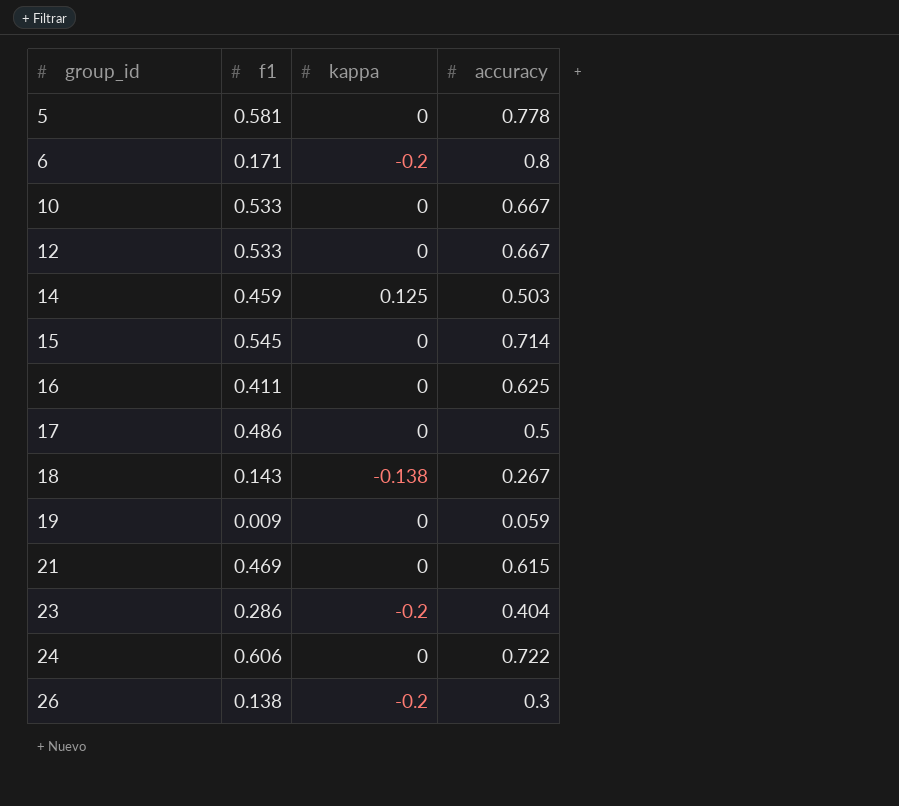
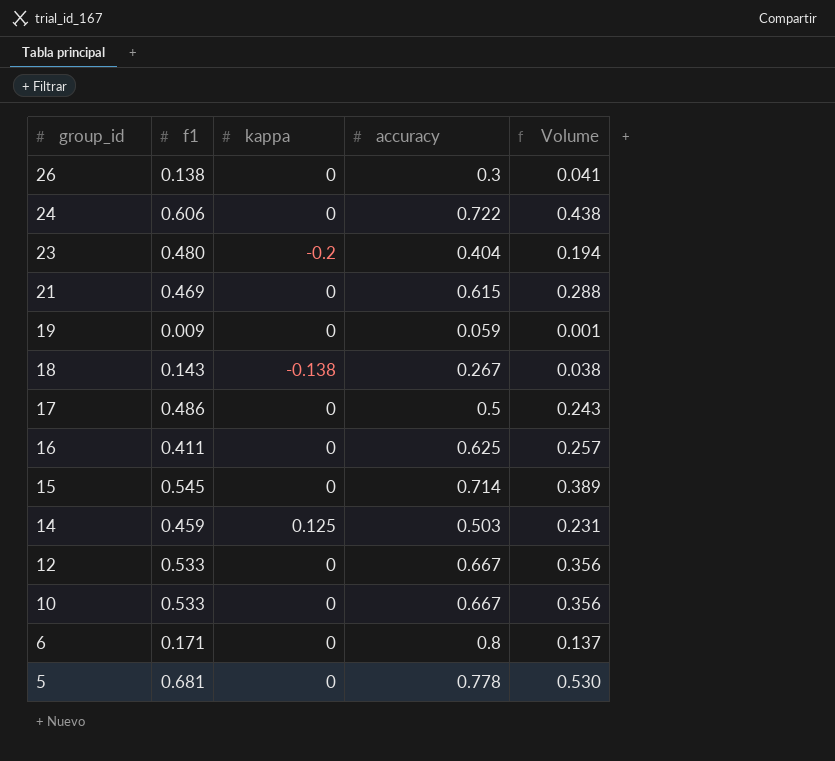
row order: group_id ascending -> group_id descending
column Volume | formula: none -> [f1] * [accuracy]
26 | kappa: -0.2 -> 0
23 | f1: 0.286 -> 0.480
6 | kappa: -0.2 -> 0
5 | f1: 0.581 -> 0.681

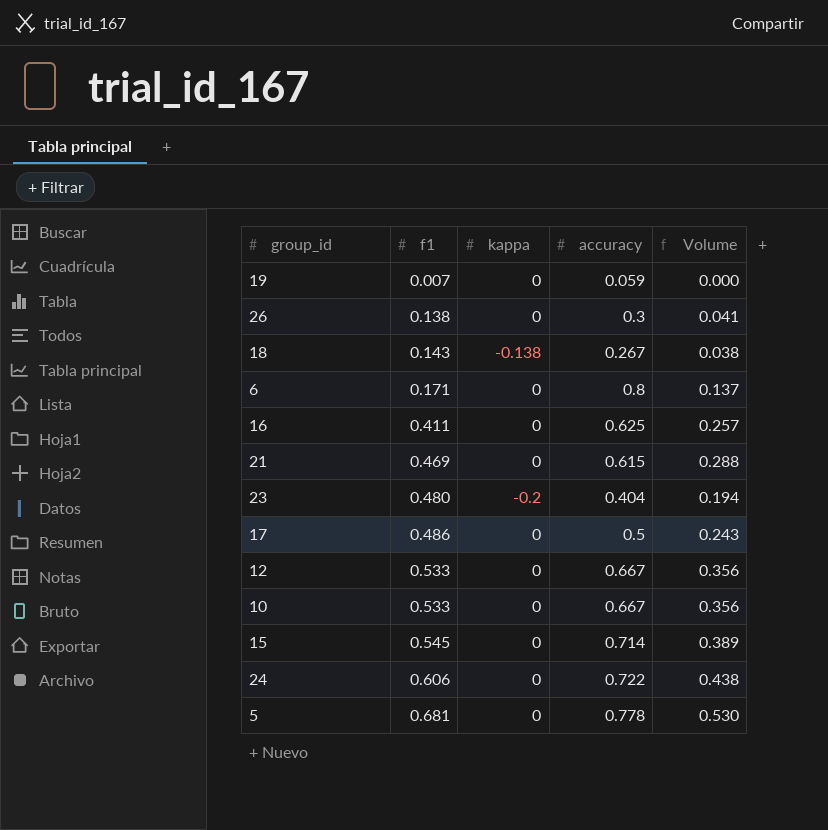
row order: group_id descending -> f1 ascending
row 14: 0.459 | 0.125 | 0.503 | 0.231 -> none
19 | f1: 0.009 -> 0.007
19 | Volume: 0.001 -> 0.000

